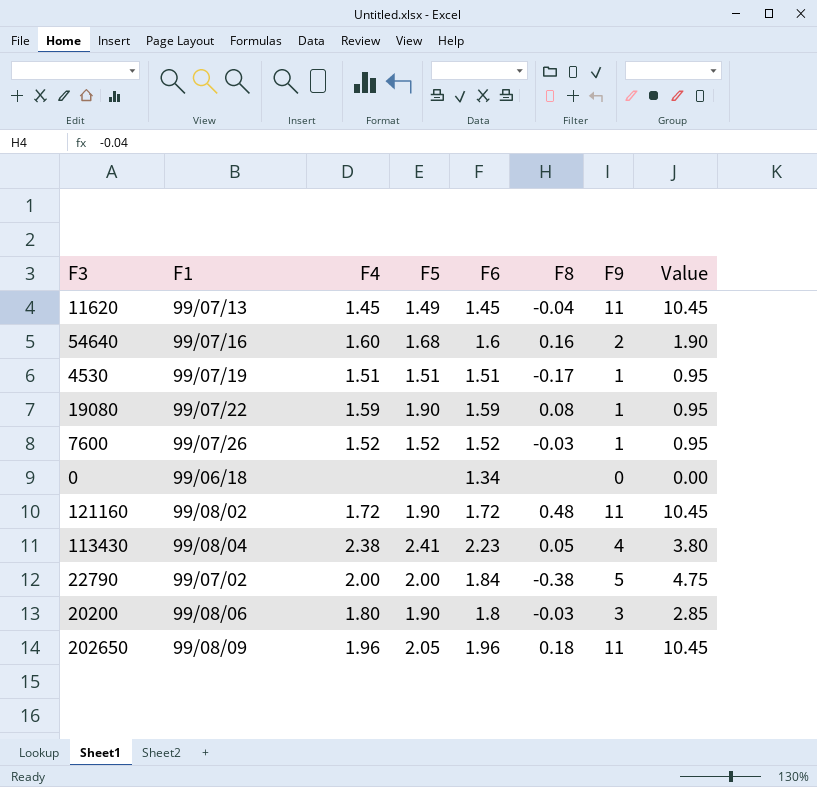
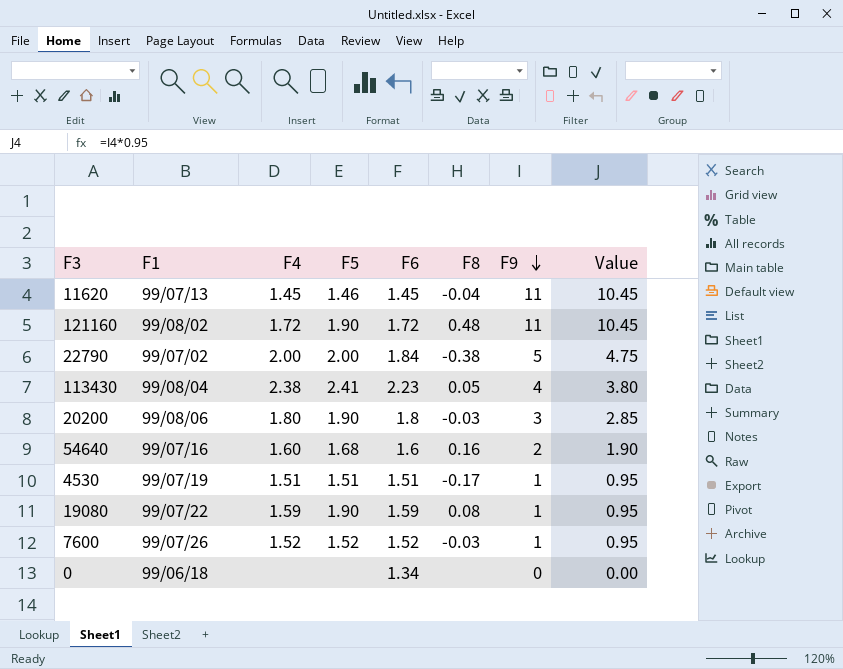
row order: none -> F9 descending
row 202650: 99/08/09 | 1.96 | 2.05 | 1.96 | 0.18 | 11 | 10.45 -> none
11620 | F5: 1.49 -> 1.46

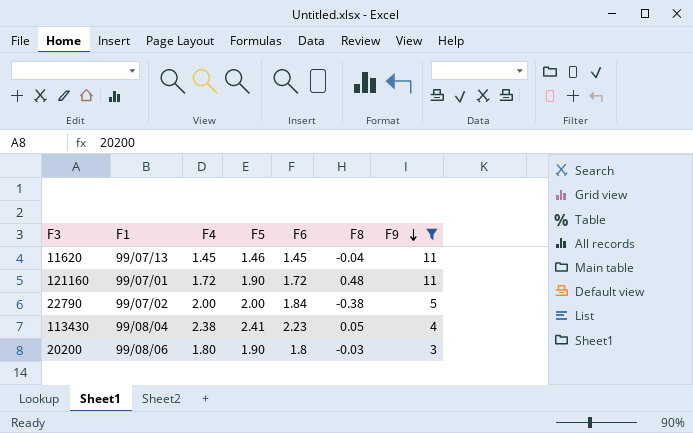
filter: none -> F9 >= 3
column Value | formula: [F9] * 0.95 -> none
121160 | F1: 99/08/02 -> 99/07/01

